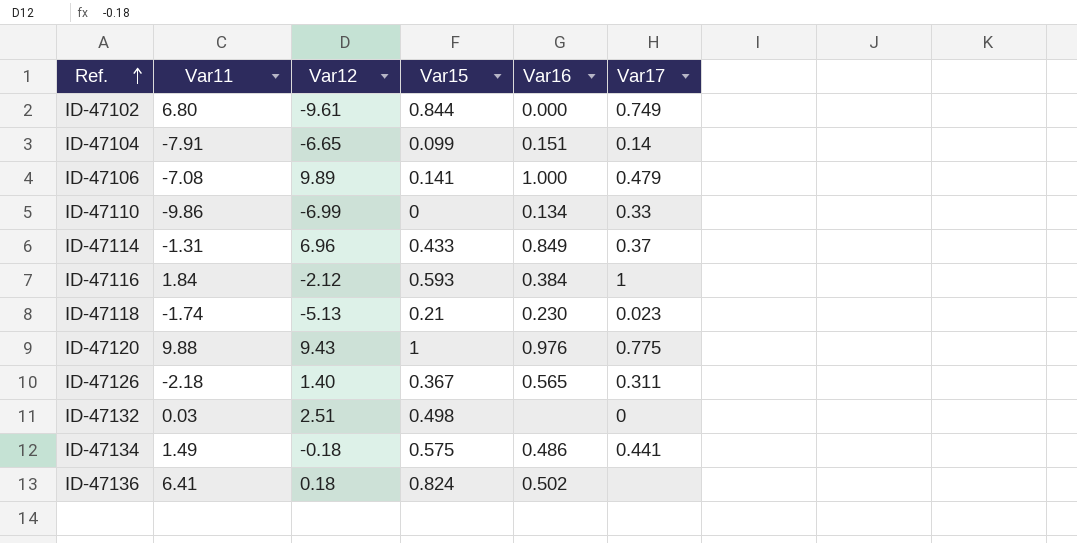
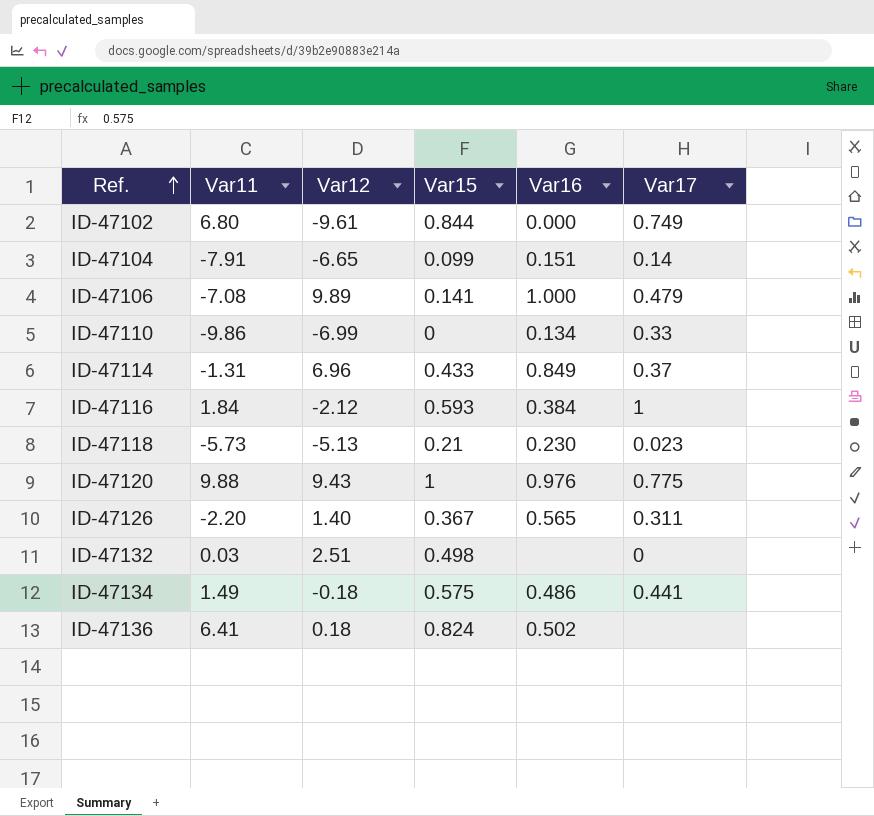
ID-47118 | Var11: -1.74 -> -5.73
ID-47126 | Var11: -2.18 -> -2.20

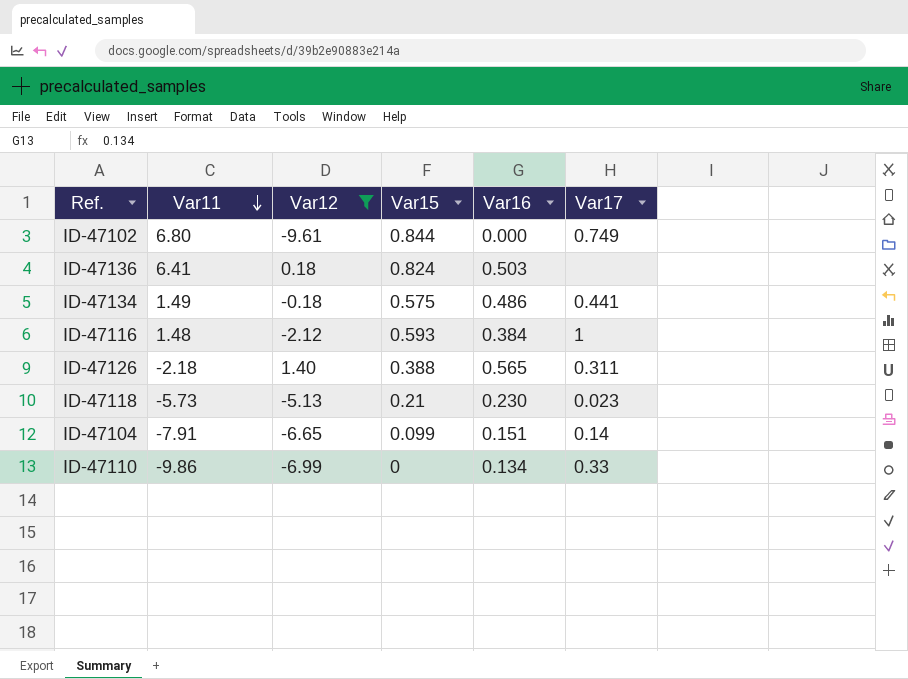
filter: none -> Var12 <= 1.40
row order: Ref. ascending -> Var11 descending
ID-47136 | Var16: 0.502 -> 0.503
ID-47116 | Var11: 1.84 -> 1.48
ID-47126 | Var11: -2.20 -> -2.18
ID-47126 | Var15: 0.367 -> 0.388

